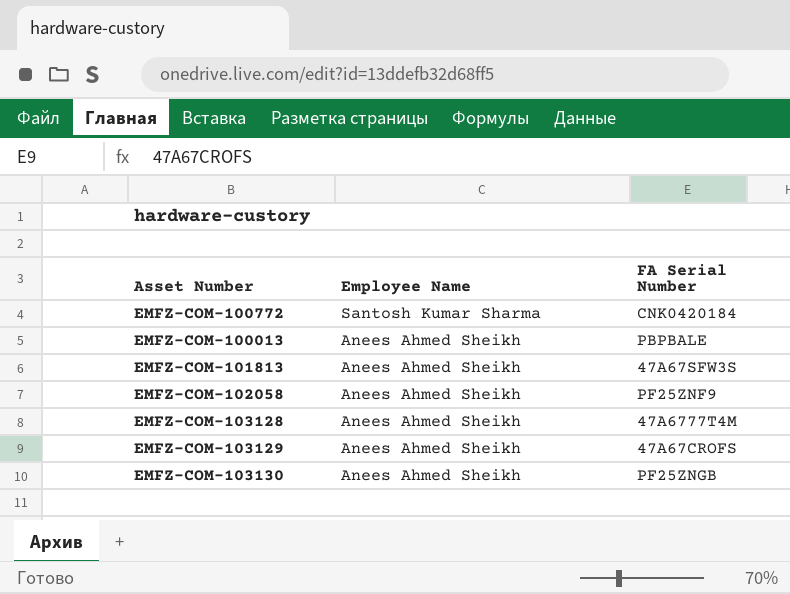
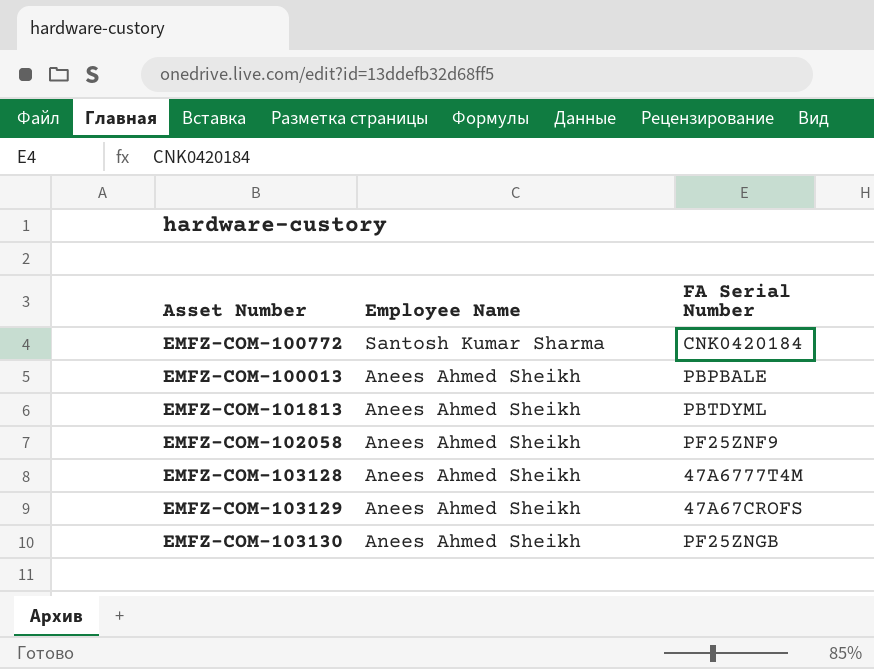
EMFZ-COM-101813 | FA Serial Number: 47A67SFW3S -> PBTDYML

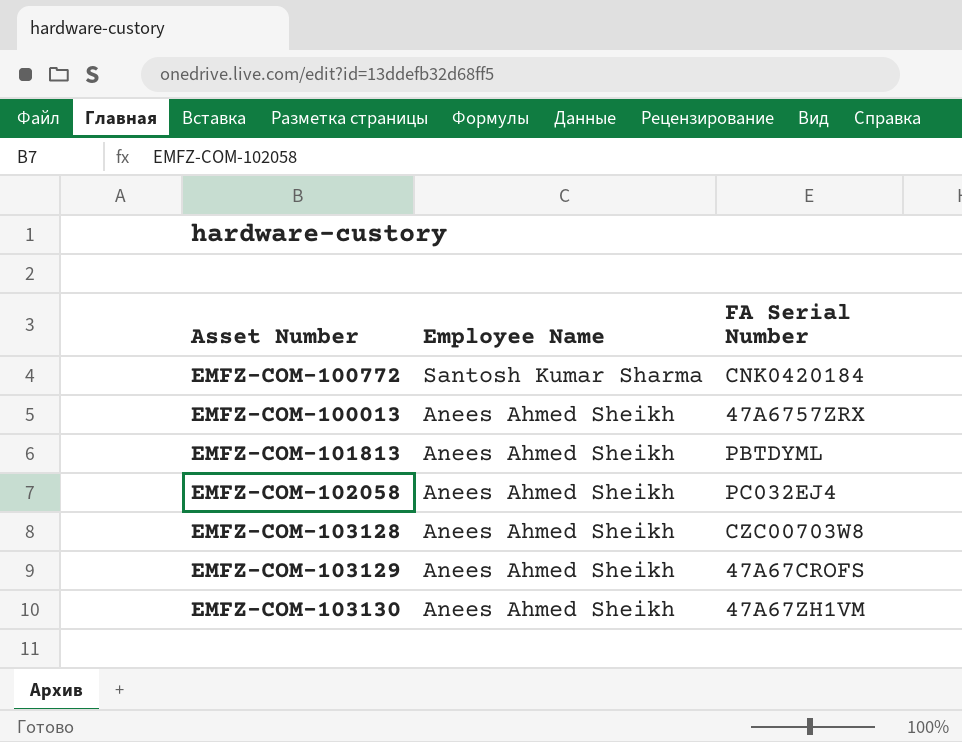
EMFZ-COM-100013 | FA Serial Number: PBPBALE -> 47A6757ZRX
EMFZ-COM-102058 | FA Serial Number: PF25ZNF9 -> PC032EJ4
EMFZ-COM-103128 | FA Serial Number: 47A6777T4M -> CZC00703W8
EMFZ-COM-103130 | FA Serial Number: PF25ZNGB -> 47A67ZH1VM

